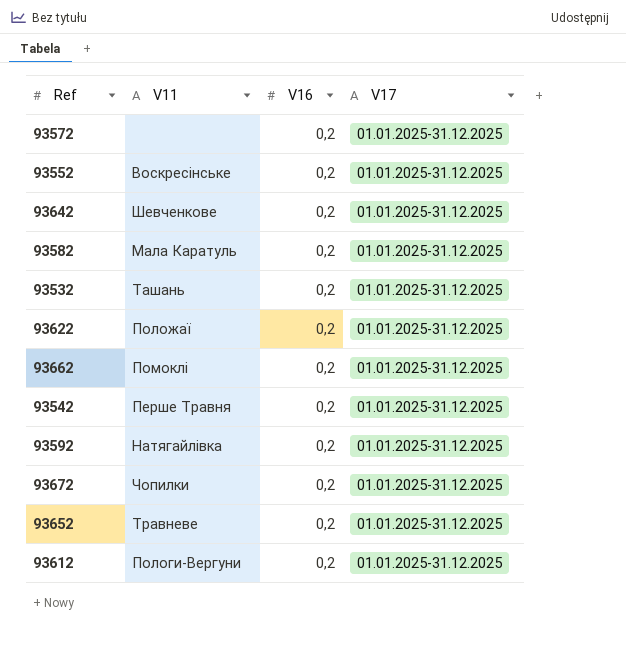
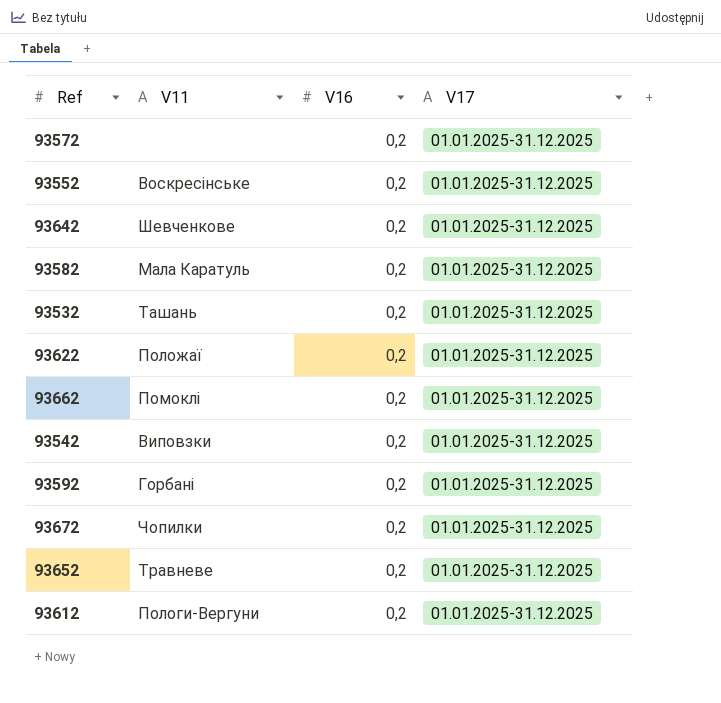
93542 | V11: Перше Травня -> Виповзки
93592 | V11: Натягайлівка -> Горбані

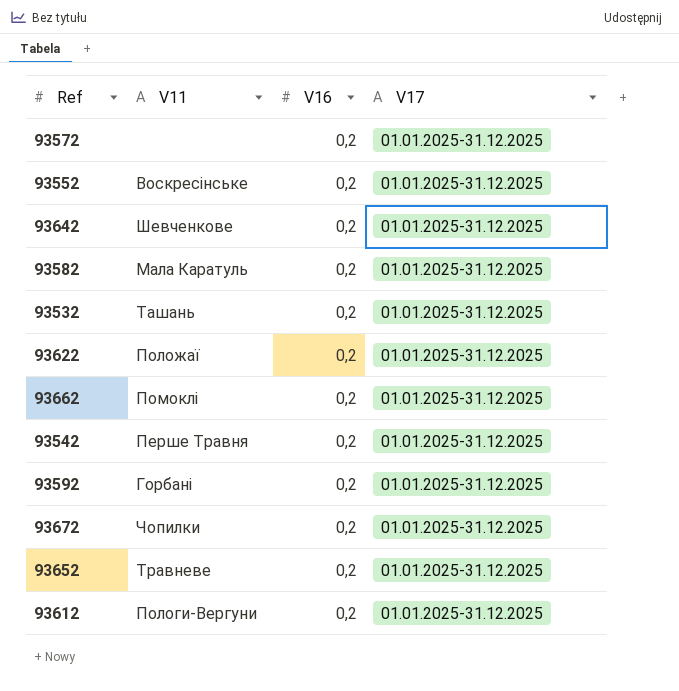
93542 | V11: Виповзки -> Перше Травня

